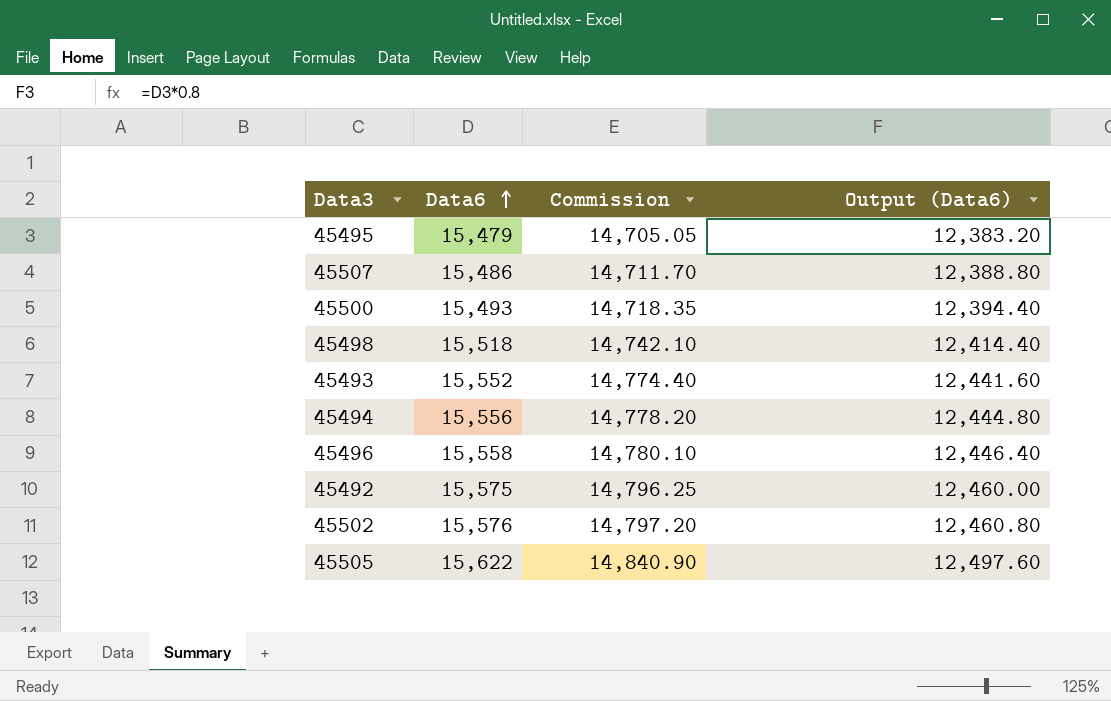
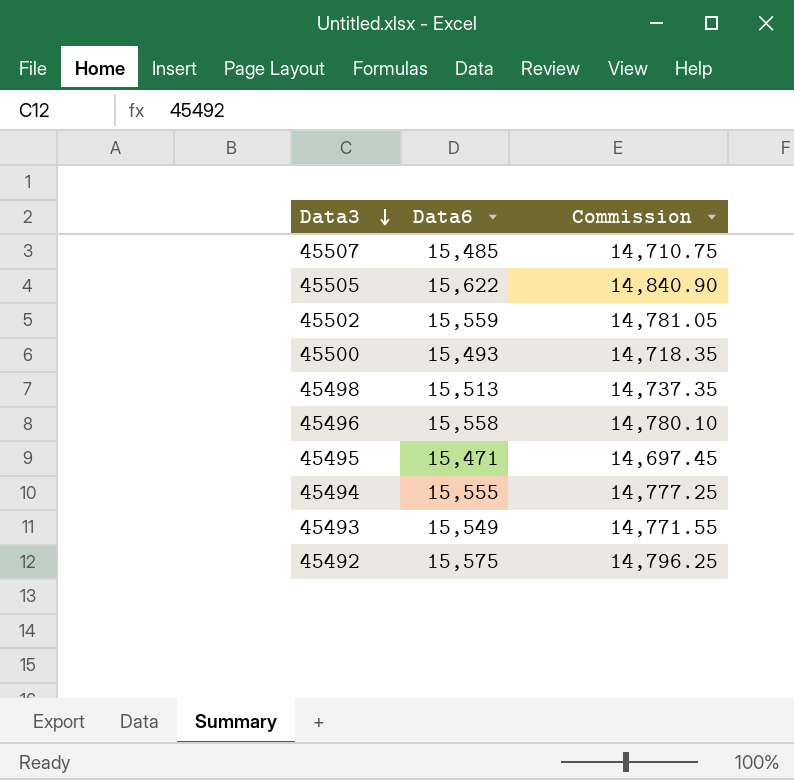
row order: Data6 ascending -> Data3 descending
column Output (Data6) | formula: [Data6] * 0.8 -> none
45507 | Data6: 15,486 -> 15,485
45507 | Commission: 14,711.70 -> 14,710.75
45502 | Data6: 15,576 -> 15,559
45502 | Commission: 14,797.20 -> 14,781.05
45498 | Data6: 15,518 -> 15,513
45498 | Commission: 14,742.10 -> 14,737.35
45495 | Data6: 15,479 -> 15,471
45495 | Commission: 14,705.05 -> 14,697.45
45494 | Data6: 15,556 -> 15,555
45494 | Commission: 14,778.20 -> 14,777.25
45493 | Data6: 15,552 -> 15,549
45493 | Commission: 14,774.40 -> 14,771.55

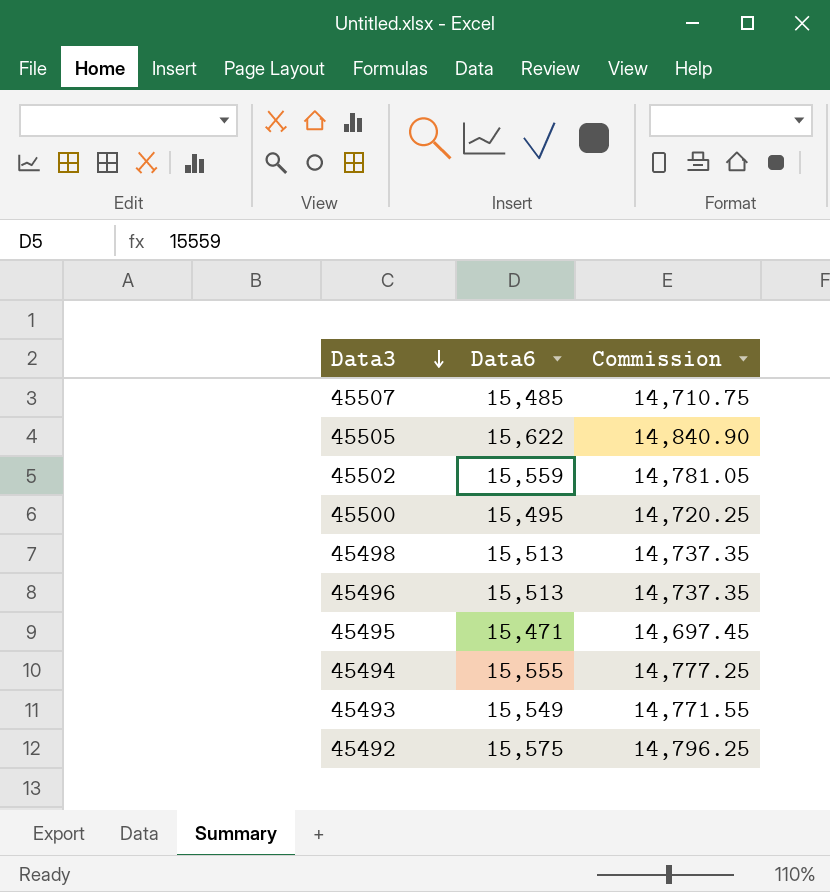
45500 | Data6: 15,493 -> 15,495
45500 | Commission: 14,718.35 -> 14,720.25
45496 | Data6: 15,558 -> 15,513
45496 | Commission: 14,780.10 -> 14,737.35

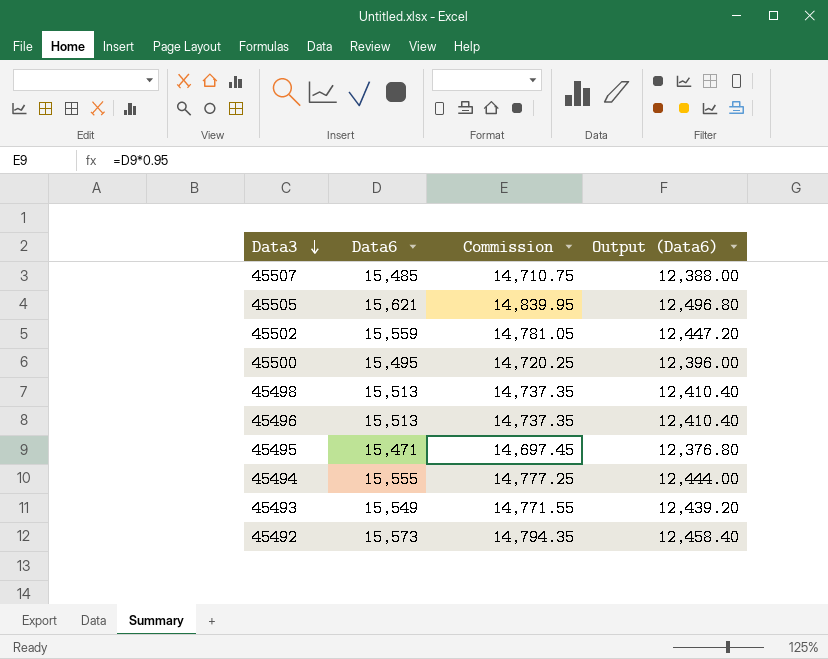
column Output (Data6) | formula: none -> [Data6] * 0.8
45505 | Data6: 15,622 -> 15,621
45505 | Commission: 14,840.90 -> 14,839.95
45492 | Data6: 15,575 -> 15,573
45492 | Commission: 14,796.25 -> 14,794.35

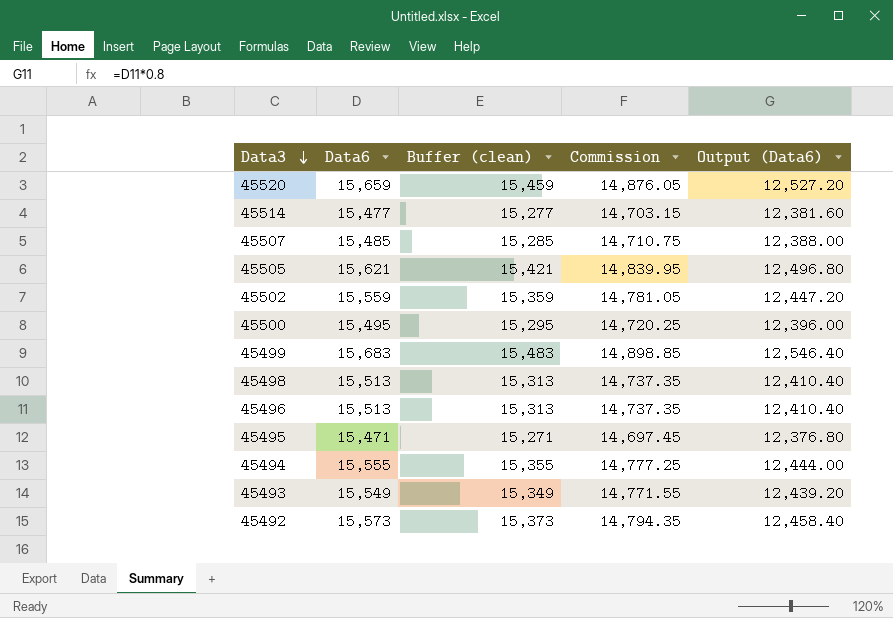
column Buffer (clean) | formula: none -> [Data6] - 200
row 45520: none -> 15,659 | 15,459 | 14,876.05 | 12,527.20
row 45514: none -> 15,477 | 15,277 | 14,703.15 | 12,381.60
row 45499: none -> 15,683 | 15,483 | 14,898.85 | 12,546.40

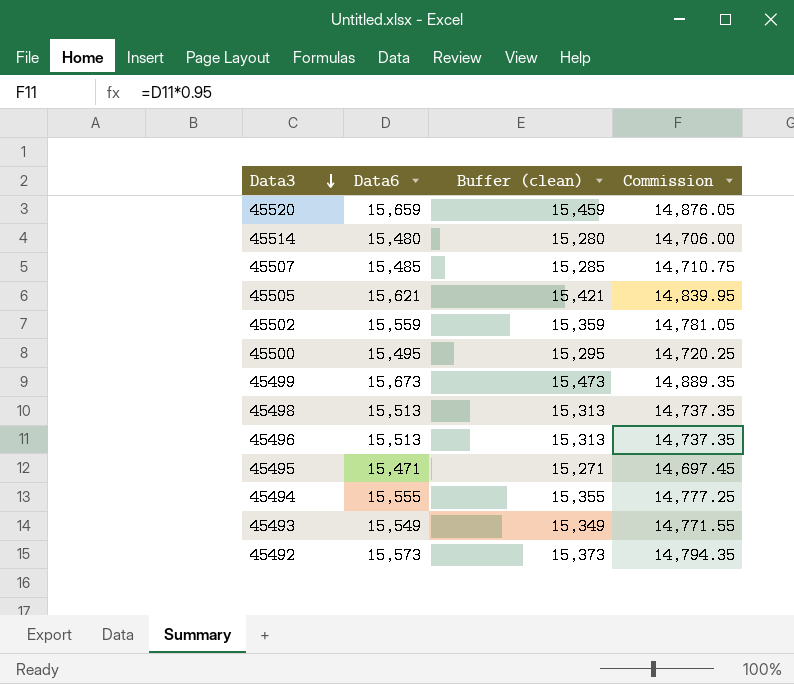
column Output (Data6) | formula: [Data6] * 0.8 -> none
45514 | Data6: 15,477 -> 15,480
45514 | Buffer (clean): 15,277 -> 15,280
45514 | Commission: 14,703.15 -> 14,706.00
45499 | Data6: 15,683 -> 15,673
45499 | Buffer (clean): 15,483 -> 15,473
45499 | Commission: 14,898.85 -> 14,889.35

